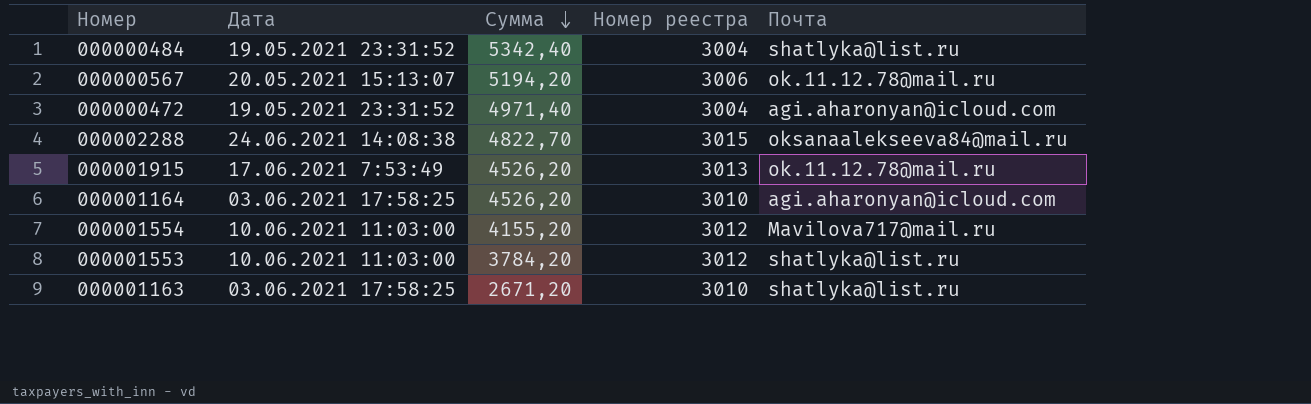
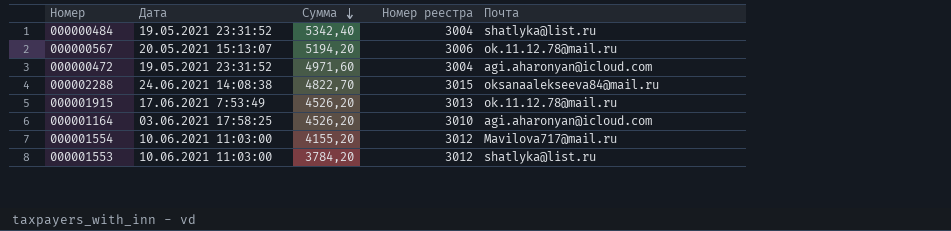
row 000001163: 03.06.2021 17:58:25 | 2671,20 | 3010 | shatlyka@list.ru -> none
000000472 | Сумма: 4971,40 -> 4971,60

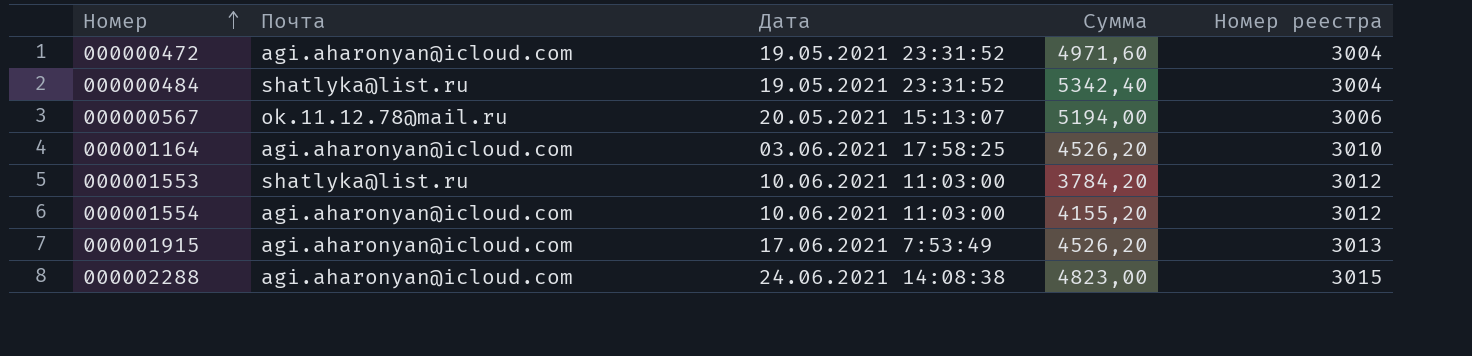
row order: Сумма descending -> Номер ascending
column Почта | position: 5 -> 2
000000567 | Сумма: 5194,20 -> 5194,00
000001554 | Почта: Mavilova717@mail.ru -> agi.aharonyan@icloud.com
000001915 | Почта: ok.11.12.78@mail.ru -> agi.aharonyan@icloud.com
000002288 | Почта: oksanaalekseeva84@mail.ru -> agi.aharonyan@icloud.com
000002288 | Сумма: 4822,70 -> 4823,00

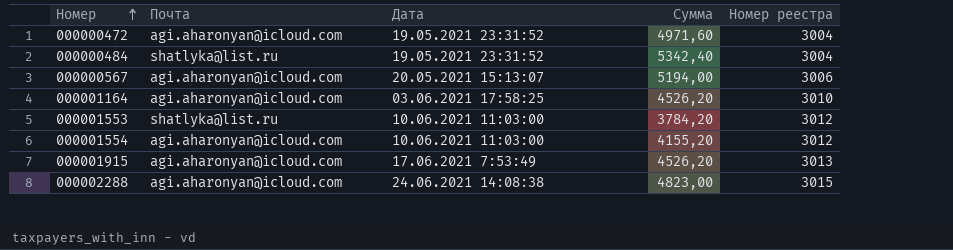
000000567 | Почта: ok.11.12.78@mail.ru -> agi.aharonyan@icloud.com

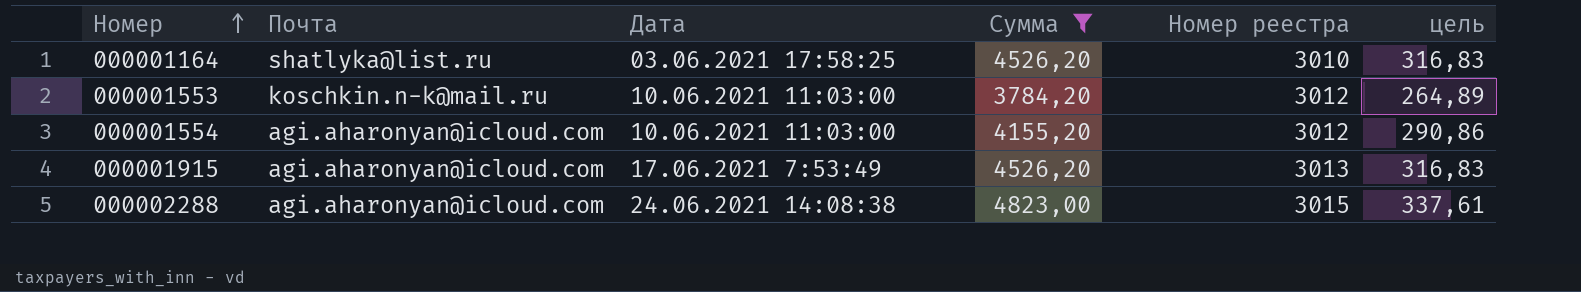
filter: none -> Сумма <= 4823,00
column цель | formula: none -> [Сумма] * 0,07
000001164 | Почта: agi.aharonyan@icloud.com -> shatlyka@list.ru
000001553 | Почта: shatlyka@list.ru -> koschkin.n-k@mail.ru

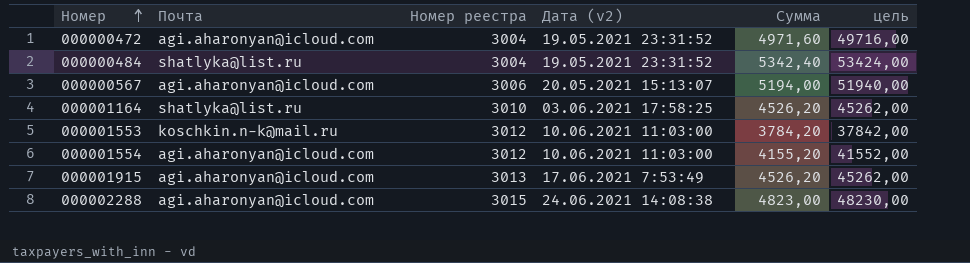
filter: Сумма <= 4823,00 -> none
column Номер реестра | position: 5 -> 3
column name: Дата -> Дата (v2)
column цель | formula: [Сумма] * 0,07 -> [Сумма] * 10

